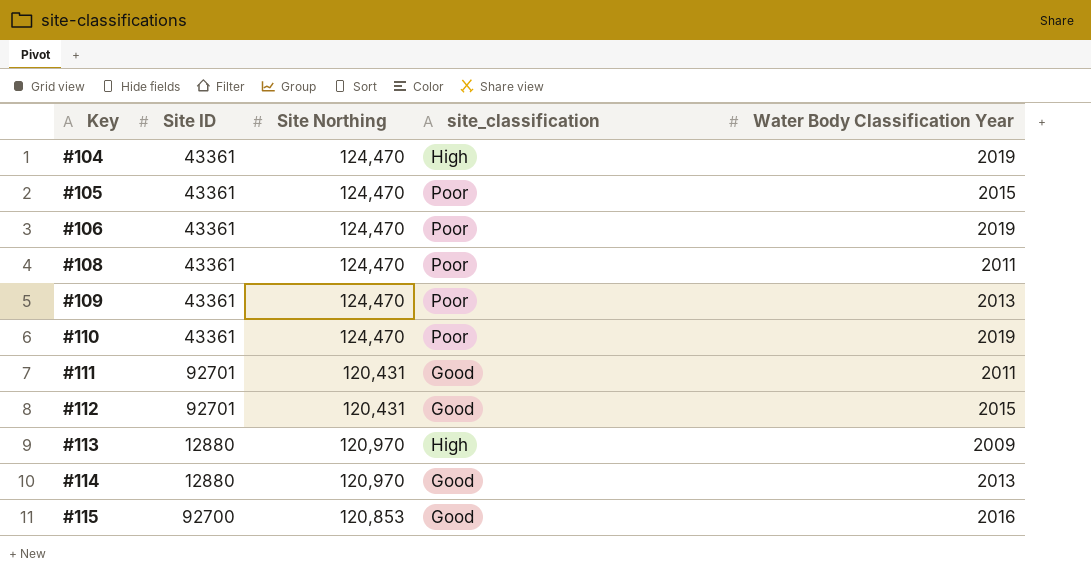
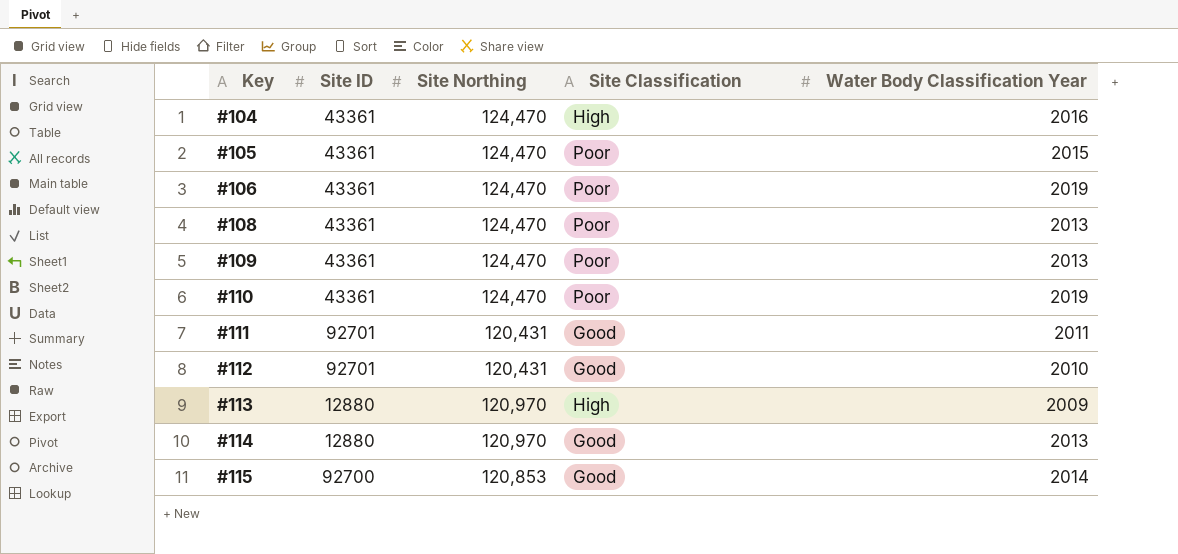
column name: site_classification -> Site Classification
#104 | Water Body Classification Year: 2019 -> 2016
#108 | Water Body Classification Year: 2011 -> 2013
#112 | Water Body Classification Year: 2015 -> 2010
#115 | Water Body Classification Year: 2016 -> 2014

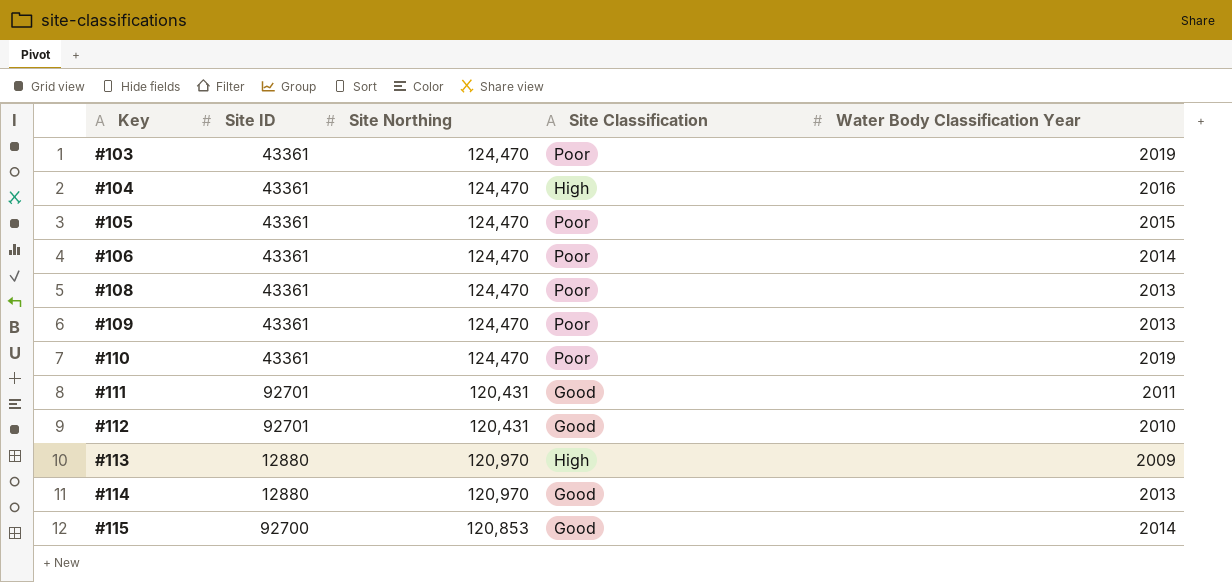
row #103: none -> 43361 | 124,470 | Poor | 2019
#106 | Water Body Classification Year: 2019 -> 2014

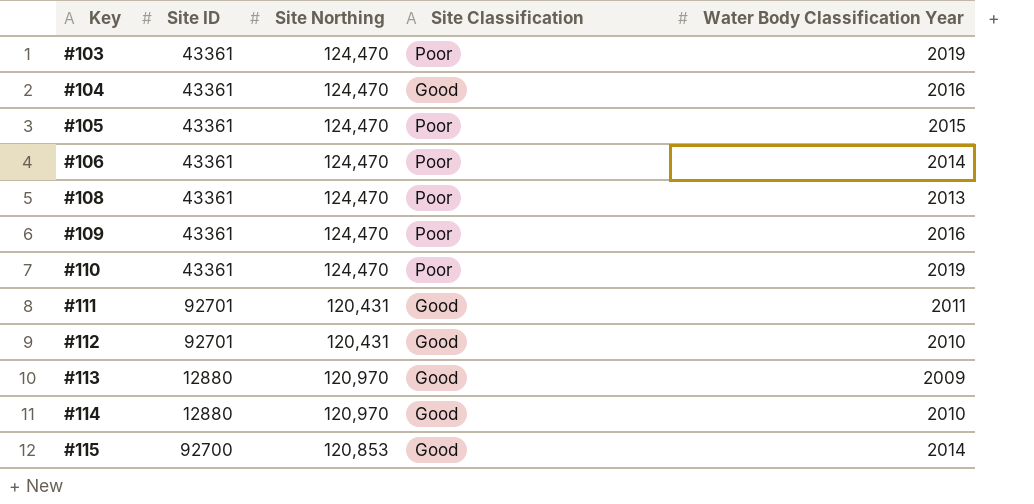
#104 | Site Classification: High -> Good
#109 | Water Body Classification Year: 2013 -> 2016
#113 | Site Classification: High -> Good
#114 | Water Body Classification Year: 2013 -> 2010

